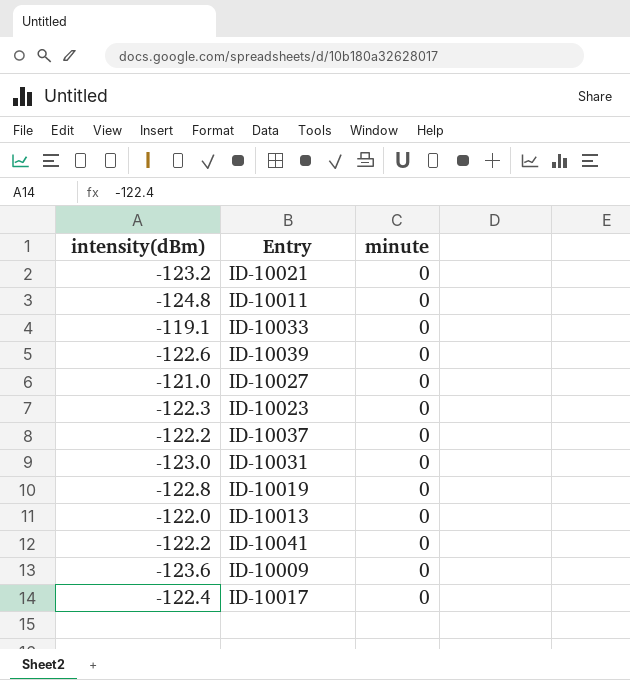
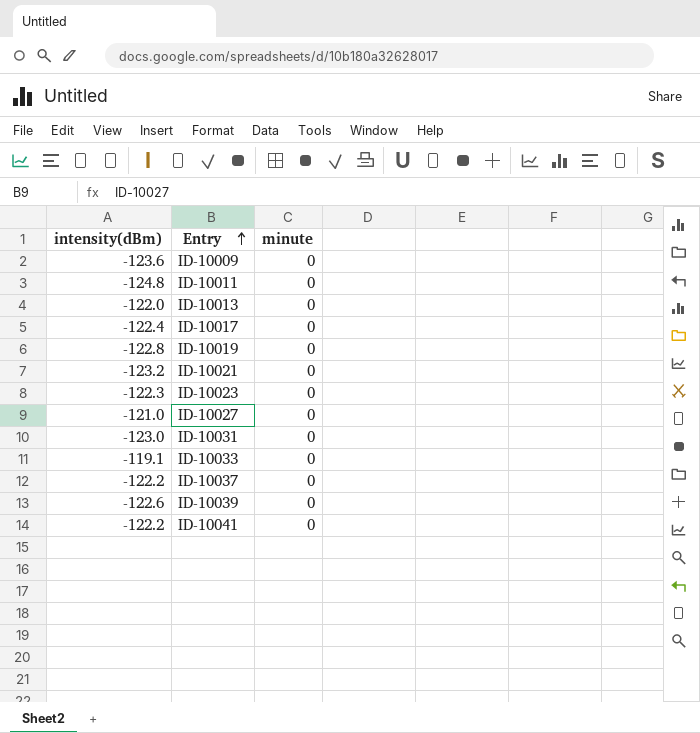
row order: none -> Entry ascending

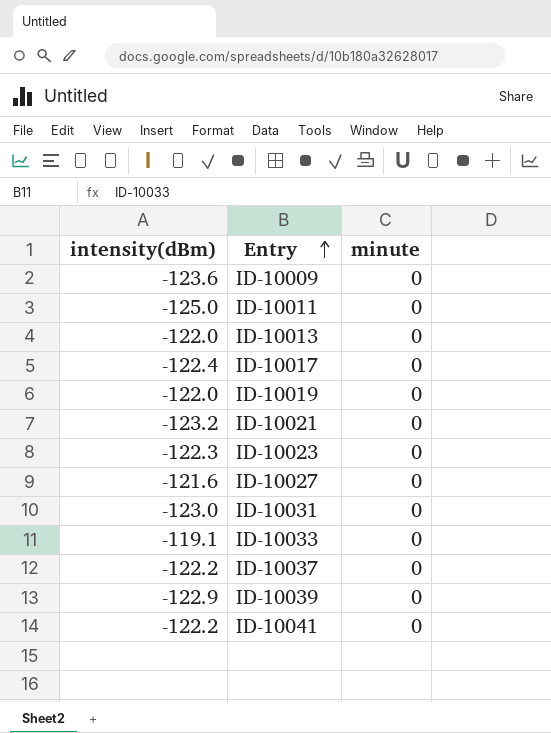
ID-10011 | intensity(dBm): -124.8 -> -125.0
ID-10019 | intensity(dBm): -122.8 -> -122.0
ID-10027 | intensity(dBm): -121.0 -> -121.6
ID-10039 | intensity(dBm): -122.6 -> -122.9

